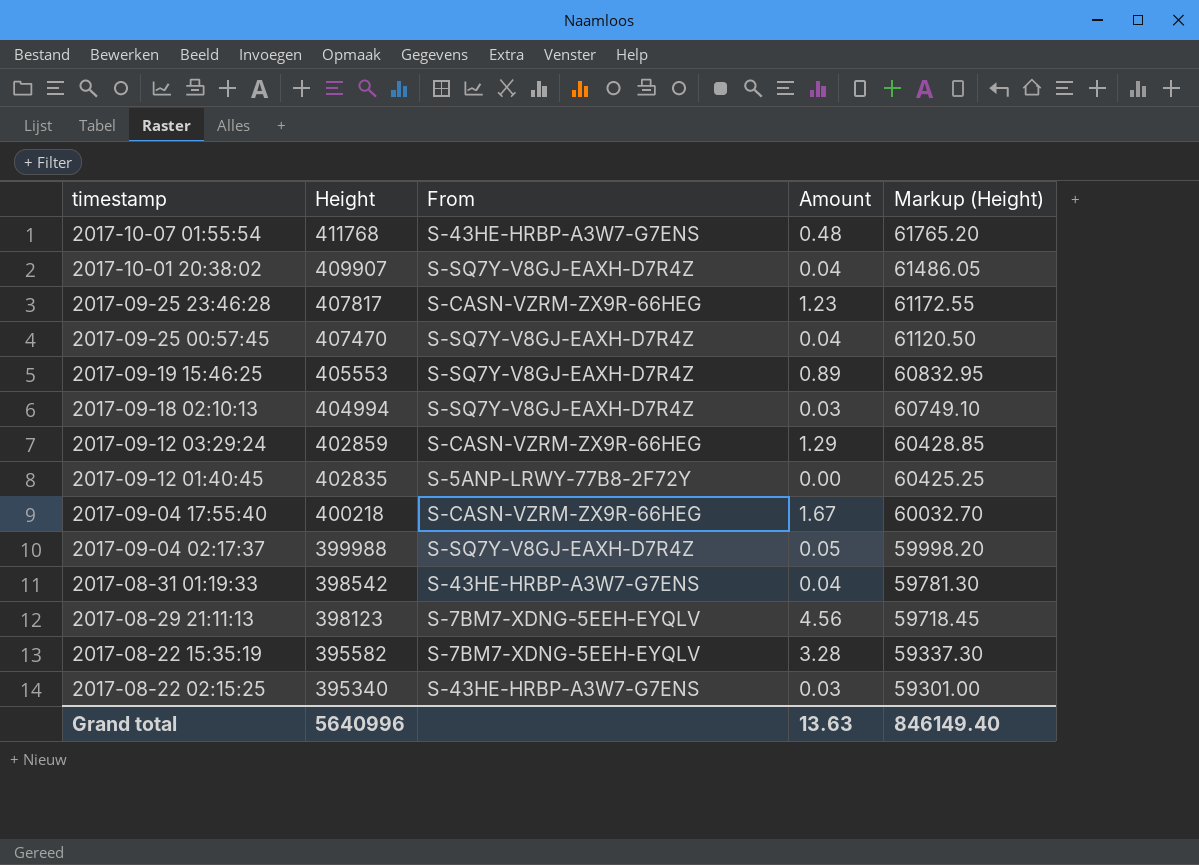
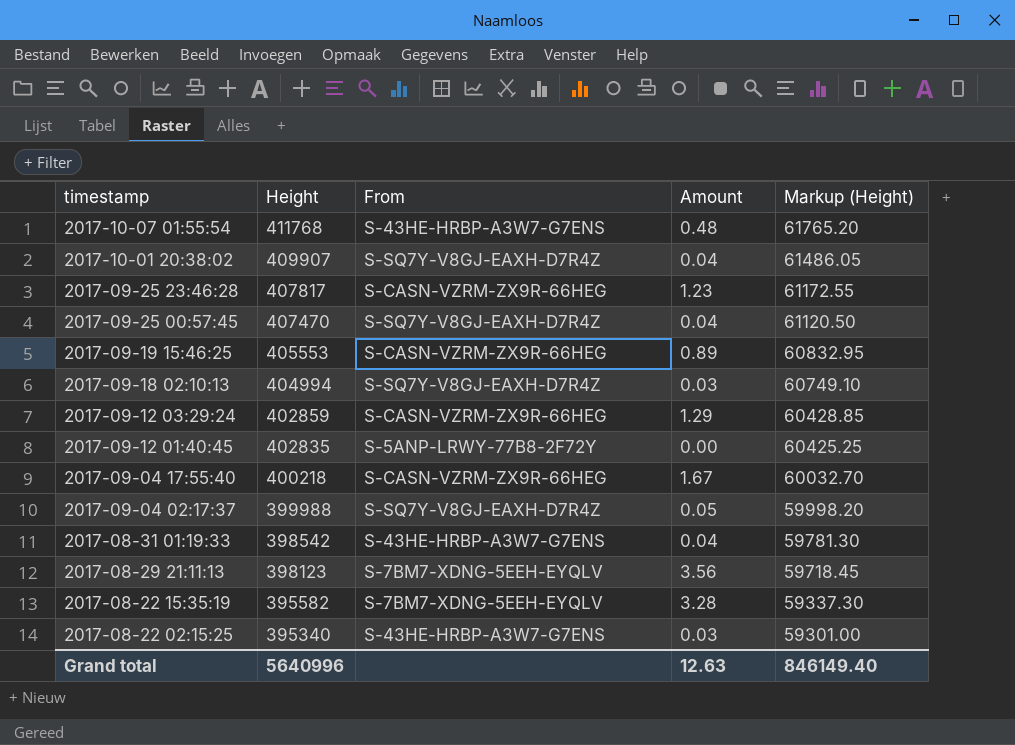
2017-09-19 15:46:25 | From: S-SQ7Y-V8GJ-EAXH-D7R4Z -> S-CASN-VZRM-ZX9R-66HEG
2017-08-29 21:11:13 | Amount: 4.56 -> 3.56
Grand total | Amount: 13.63 -> 12.63

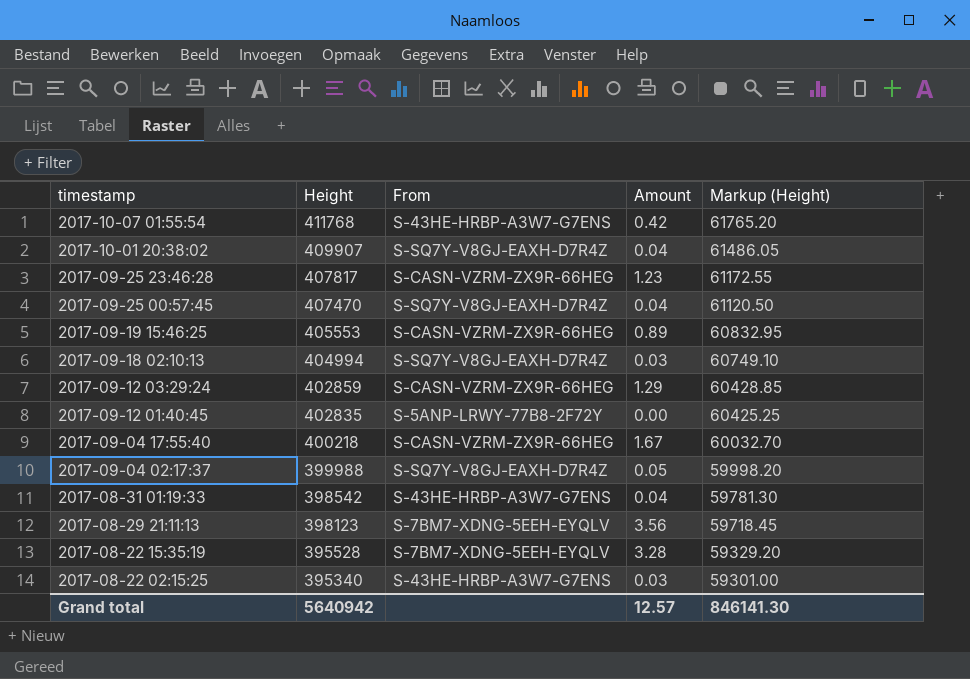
2017-10-07 01:55:54 | Amount: 0.48 -> 0.42
2017-08-22 15:35:19 | Height: 395582 -> 395528
2017-08-22 15:35:19 | Markup (Height): 59337.30 -> 59329.20
Grand total | Height: 5640996 -> 5640942
Grand total | Amount: 12.63 -> 12.57
Grand total | Markup (Height): 846149.40 -> 846141.30

